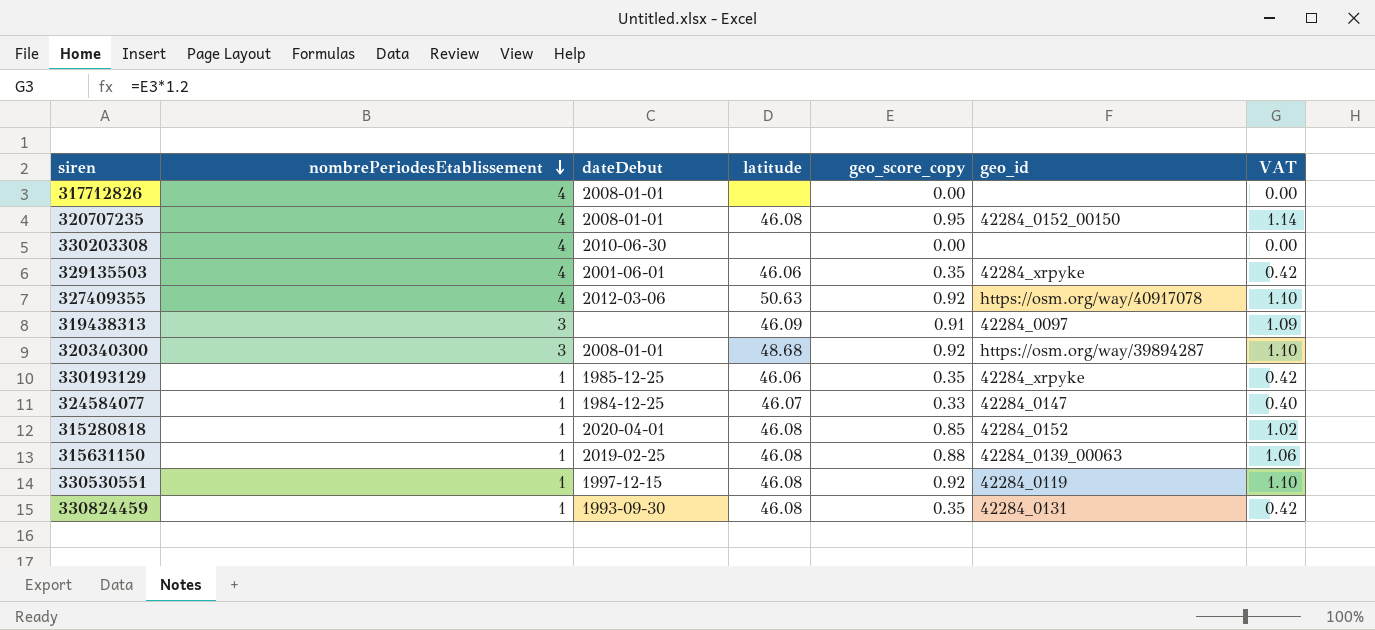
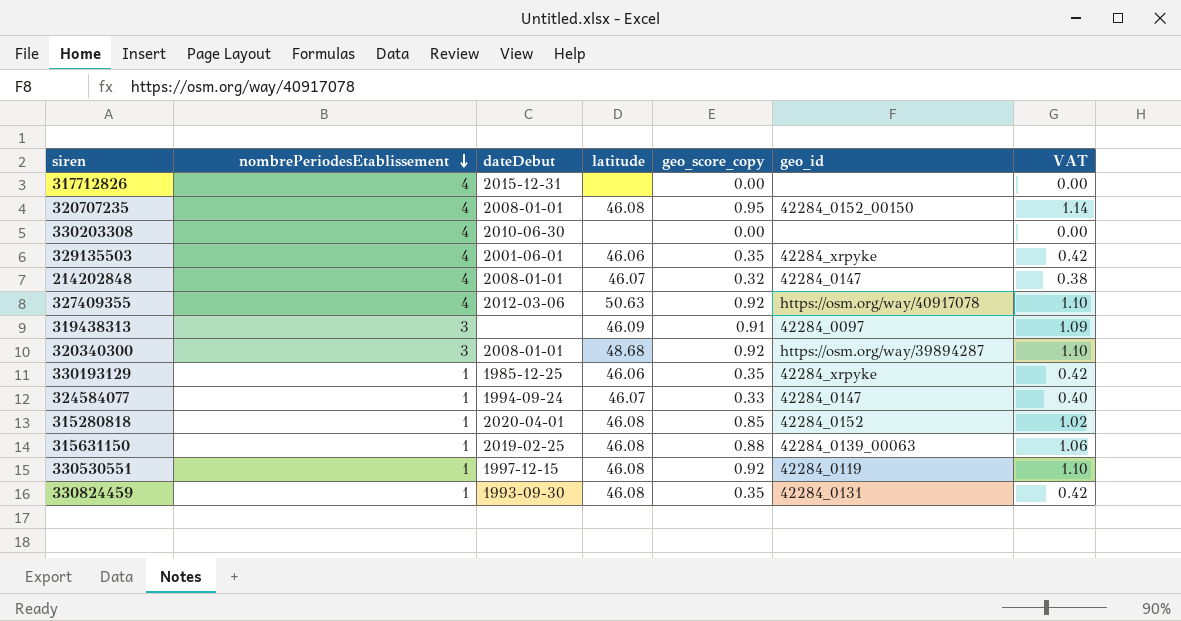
317712826 | dateDebut: 2008-01-01 -> 2015-12-31
row 214202848: none -> 4 | 2008-01-01 | 46.07 | 0.32 | 42284_0147 | 0.38
324584077 | dateDebut: 1984-12-25 -> 1994-09-24

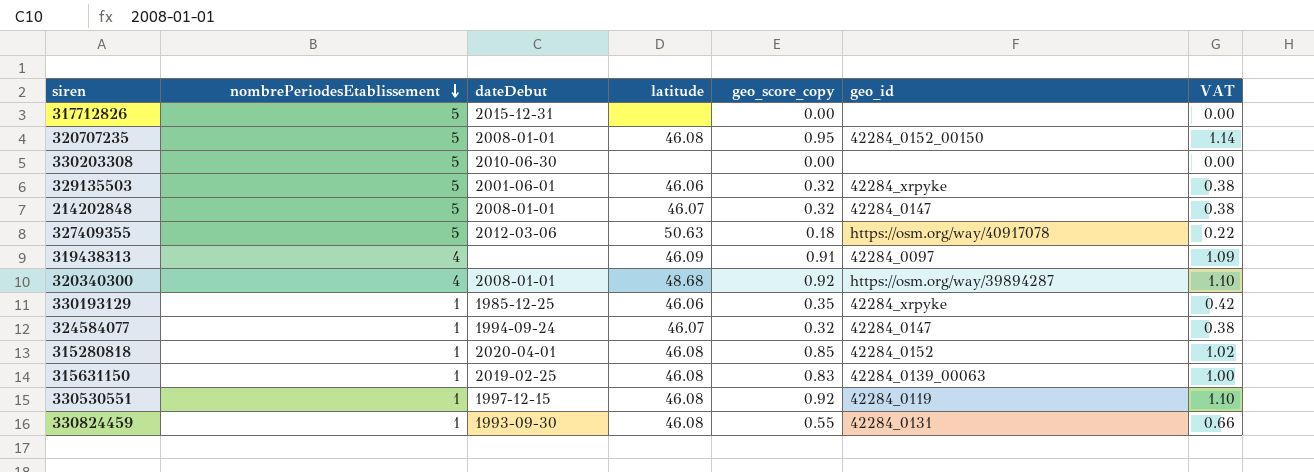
317712826 | nombrePeriodesEtablissement: 4 -> 5
320707235 | nombrePeriodesEtablissement: 4 -> 5
330203308 | nombrePeriodesEtablissement: 4 -> 5
329135503 | nombrePeriodesEtablissement: 4 -> 5
329135503 | geo_score_copy: 0.35 -> 0.32
329135503 | VAT: 0.42 -> 0.38
214202848 | nombrePeriodesEtablissement: 4 -> 5
327409355 | nombrePeriodesEtablissement: 4 -> 5
327409355 | geo_score_copy: 0.92 -> 0.18
327409355 | VAT: 1.10 -> 0.22
319438313 | nombrePeriodesEtablissement: 3 -> 4
320340300 | nombrePeriodesEtablissement: 3 -> 4
324584077 | geo_score_copy: 0.33 -> 0.32
324584077 | VAT: 0.40 -> 0.38
315631150 | geo_score_copy: 0.88 -> 0.83
315631150 | VAT: 1.06 -> 1.00
330824459 | geo_score_copy: 0.35 -> 0.55
330824459 | VAT: 0.42 -> 0.66

